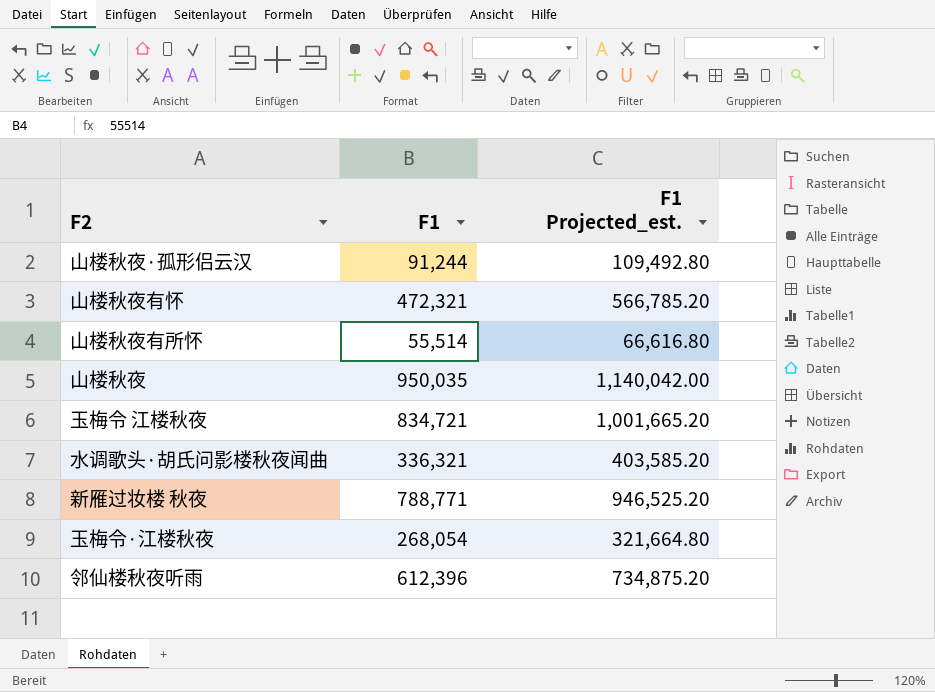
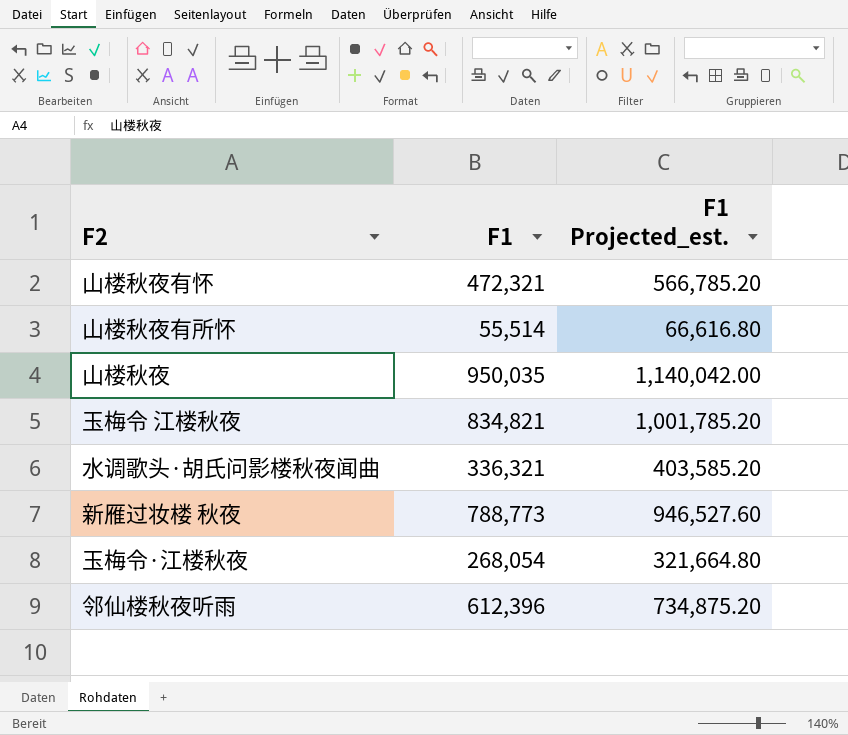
row 山楼秋夜·孤形侣云汉: 91,244 | 109,492.80 -> none
玉梅令 江楼秋夜 | F1: 834,721 -> 834,821
玉梅令 江楼秋夜 | F1 Projected_est.: 1,001,665.20 -> 1,001,785.20
新雁过妆楼 秋夜 | F1: 788,771 -> 788,773
新雁过妆楼 秋夜 | F1 Projected_est.: 946,525.20 -> 946,527.60

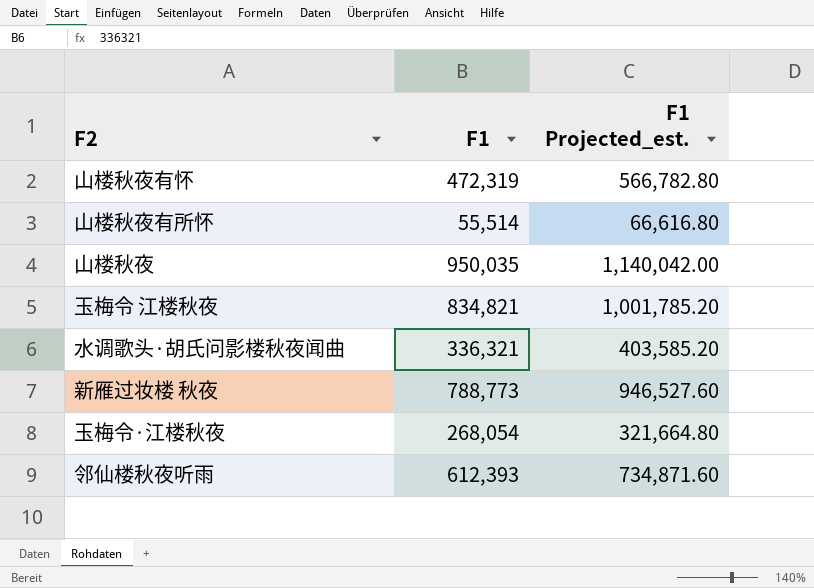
山楼秋夜有怀 | F1: 472,321 -> 472,319
山楼秋夜有怀 | F1 Projected_est.: 566,785.20 -> 566,782.80
邻仙楼秋夜听雨 | F1: 612,396 -> 612,393
邻仙楼秋夜听雨 | F1 Projected_est.: 734,875.20 -> 734,871.60

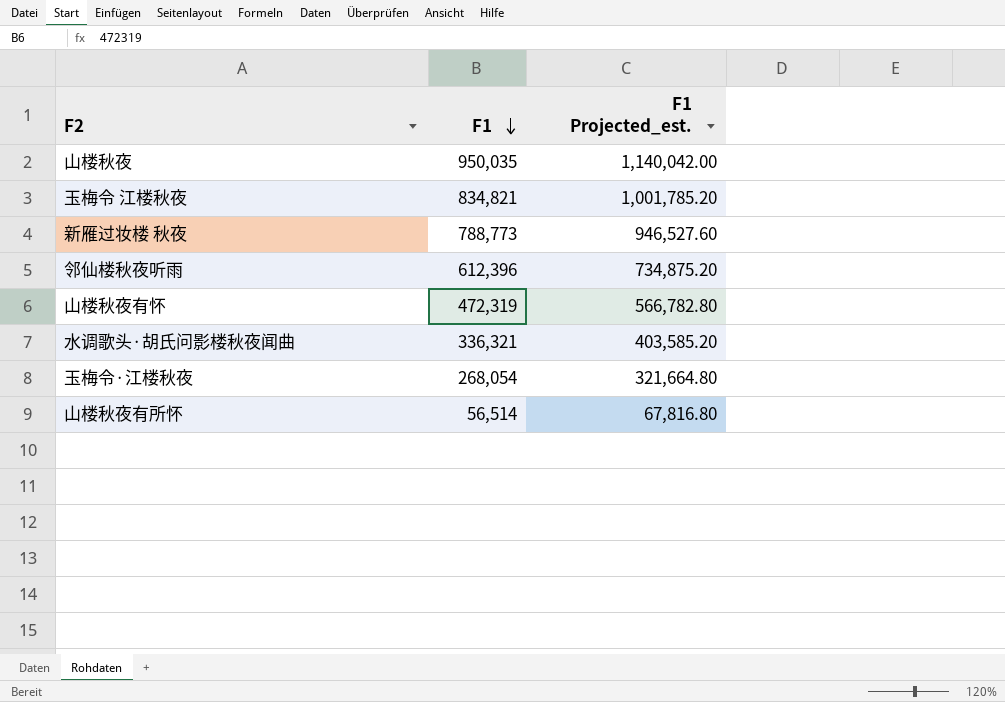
row order: none -> F1 descending
邻仙楼秋夜听雨 | F1: 612,393 -> 612,396
邻仙楼秋夜听雨 | F1 Projected_est.: 734,871.60 -> 734,875.20
山楼秋夜有所怀 | F1: 55,514 -> 56,514
山楼秋夜有所怀 | F1 Projected_est.: 66,616.80 -> 67,816.80

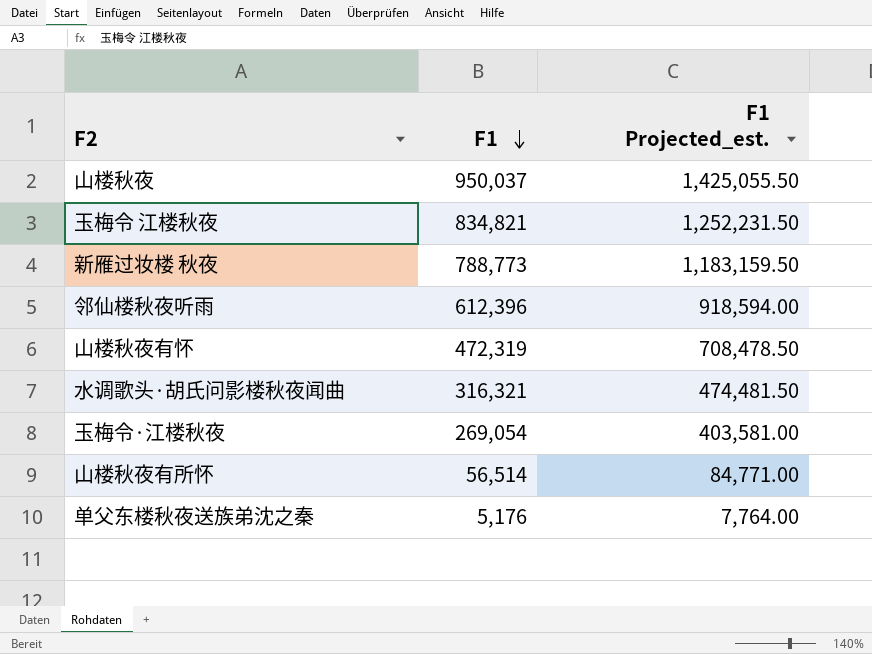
column F1 Projected_est. | formula: [F1] * 1.2 -> [F1] * 1.5
山楼秋夜 | F1: 950,035 -> 950,037
水调歌头·胡氏问影楼秋夜闻曲 | F1: 336,321 -> 316,321
玉梅令·江楼秋夜 | F1: 268,054 -> 269,054
row 单父东楼秋夜送族弟沈之秦: none -> 5,176 | 7,764.00

